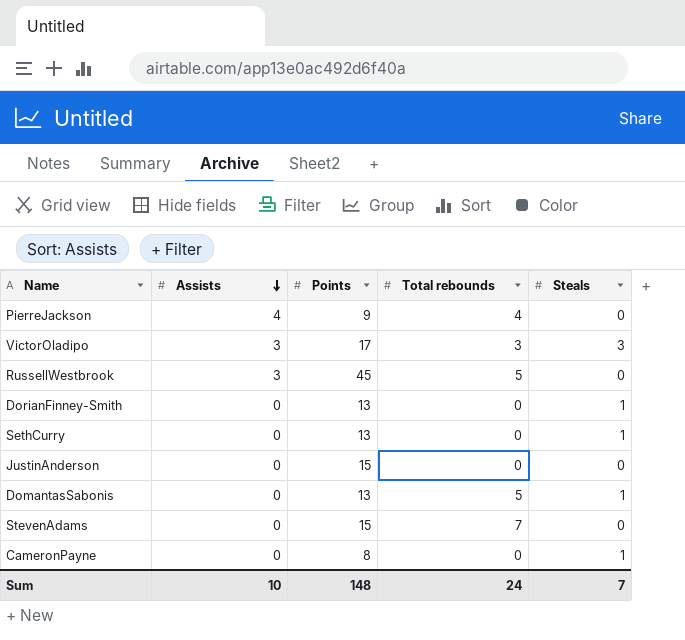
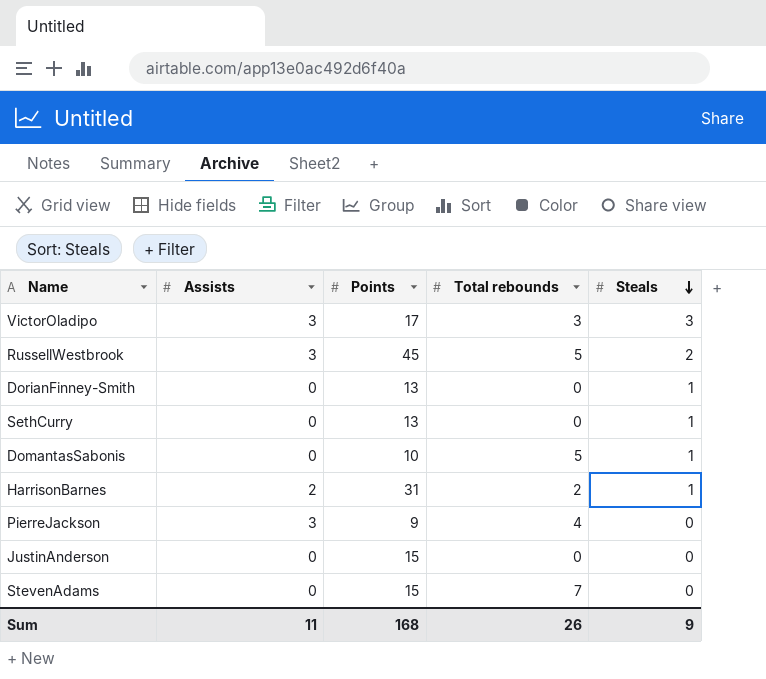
row order: Assists descending -> Steals descending
row CameronPayne: 0 | 8 | 0 | 1 -> none
RussellWestbrook | Steals: 0 -> 2
DomantasSabonis | Points: 13 -> 10
row HarrisonBarnes: none -> 2 | 31 | 2 | 1
PierreJackson | Assists: 4 -> 3
Sum | Assists: 10 -> 11
Sum | Points: 148 -> 168
Sum | Total rebounds: 24 -> 26
Sum | Steals: 7 -> 9

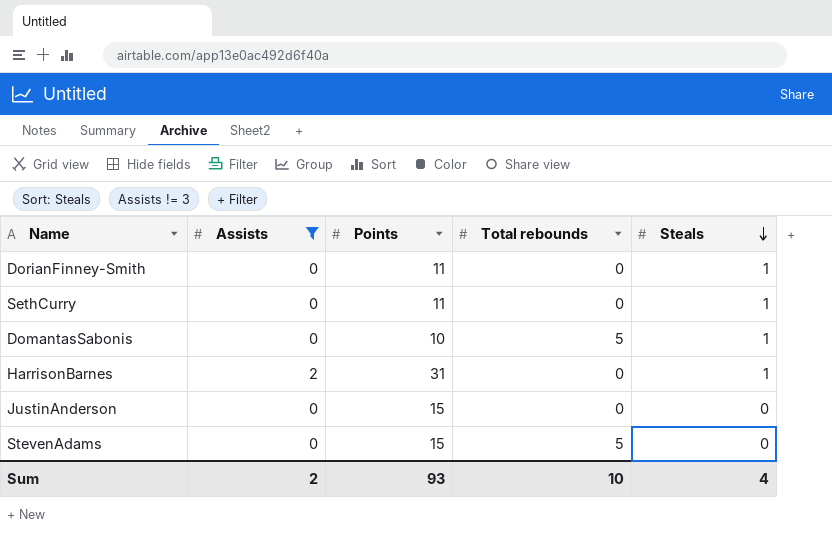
filter: none -> Assists != 3
DorianFinney-Smith | Points: 13 -> 11
SethCurry | Points: 13 -> 11
HarrisonBarnes | Total rebounds: 2 -> 0
StevenAdams | Total rebounds: 7 -> 5
Sum | Assists: 11 -> 2
Sum | Points: 168 -> 93
Sum | Total rebounds: 26 -> 10
Sum | Steals: 9 -> 4

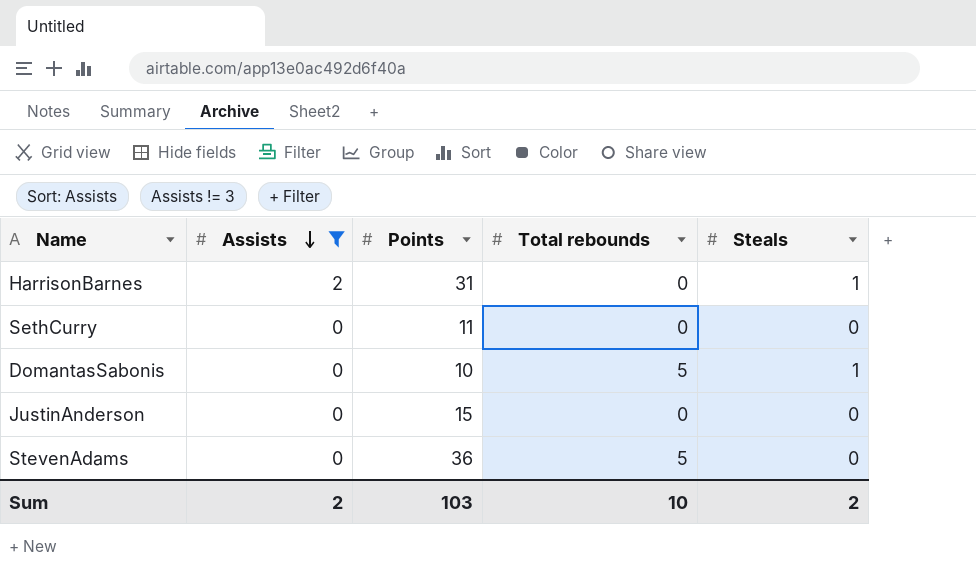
row order: Steals descending -> Assists descending
row DorianFinney-Smith: 0 | 11 | 0 | 1 -> none
SethCurry | Steals: 1 -> 0
StevenAdams | Points: 15 -> 36
Sum | Points: 93 -> 103
Sum | Steals: 4 -> 2

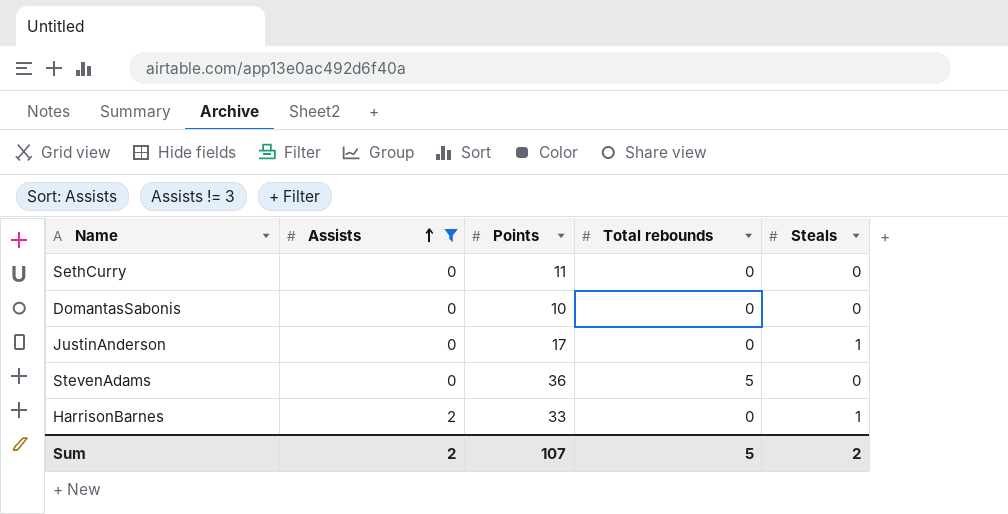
row order: Assists descending -> Assists ascending
DomantasSabonis | Total rebounds: 5 -> 0
DomantasSabonis | Steals: 1 -> 0
JustinAnderson | Points: 15 -> 17
JustinAnderson | Steals: 0 -> 1
HarrisonBarnes | Points: 31 -> 33
Sum | Points: 103 -> 107
Sum | Total rebounds: 10 -> 5

